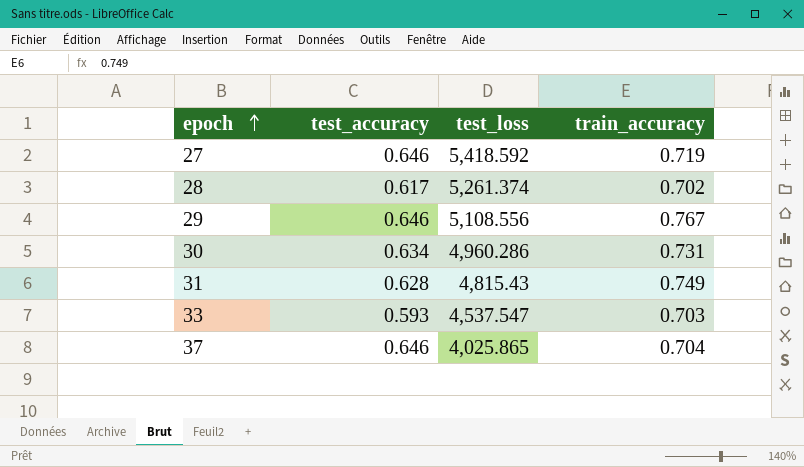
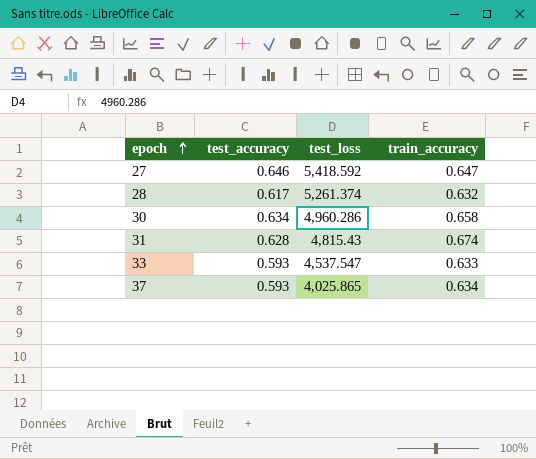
row 29: 0.646 | 5,108.556 | 0.767 -> none
27 | train_accuracy: 0.719 -> 0.647
28 | train_accuracy: 0.702 -> 0.632
30 | train_accuracy: 0.731 -> 0.658
31 | train_accuracy: 0.749 -> 0.674
33 | train_accuracy: 0.703 -> 0.633
37 | test_accuracy: 0.646 -> 0.593
37 | train_accuracy: 0.704 -> 0.634

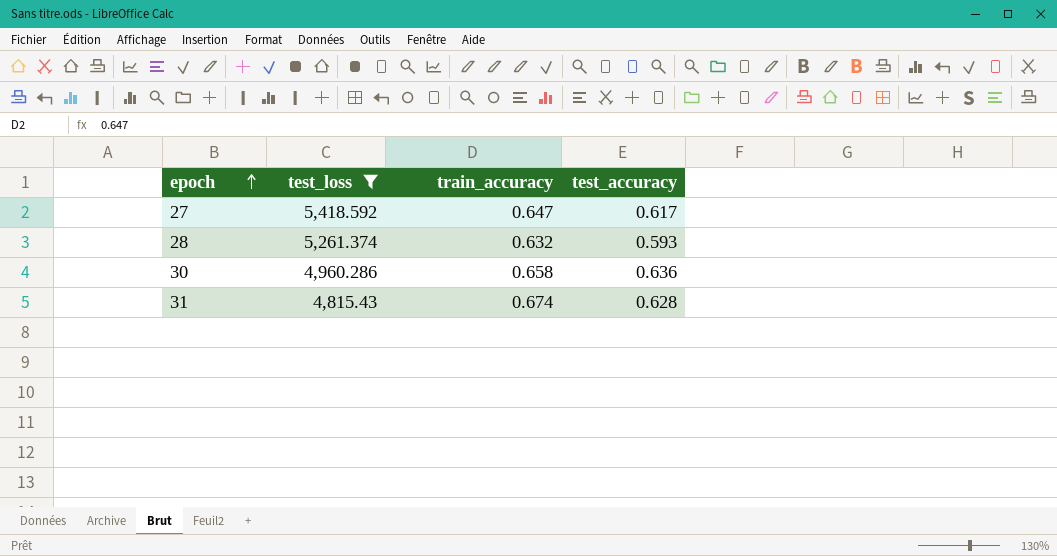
filter: none -> test_loss >= 4,815.43
column test_accuracy | position: 2 -> 4
27 | test_accuracy: 0.646 -> 0.617
28 | test_accuracy: 0.617 -> 0.593
30 | test_accuracy: 0.634 -> 0.636

